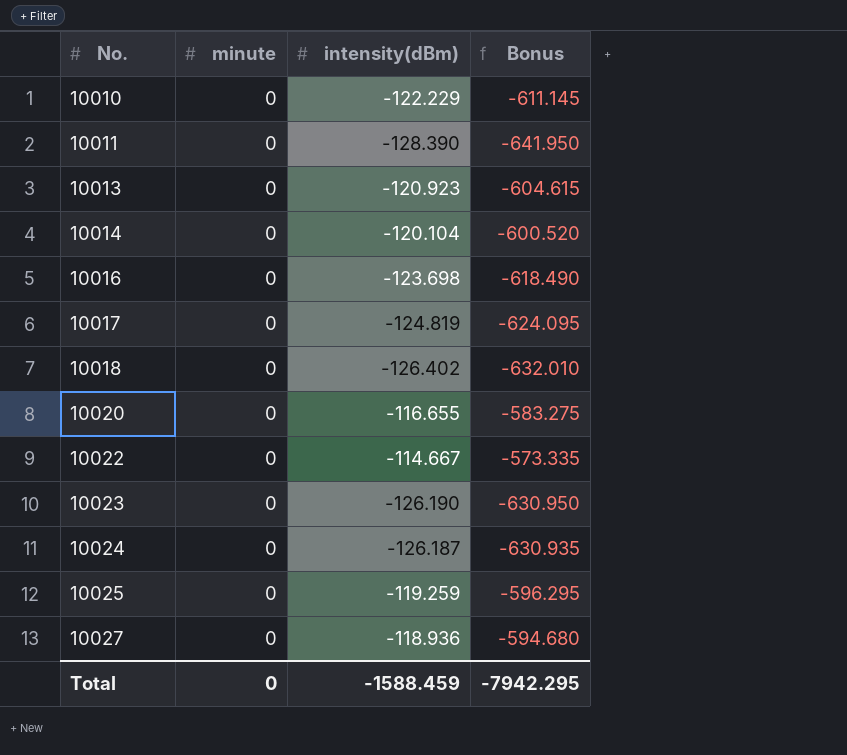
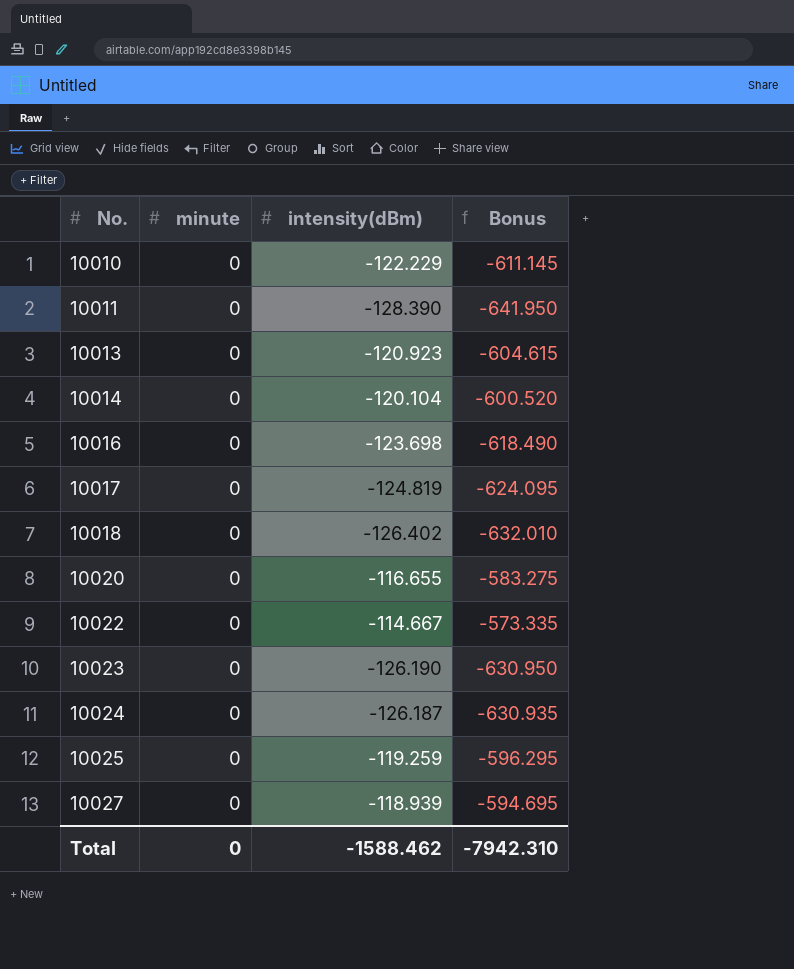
10027 | intensity(dBm): -118.936 -> -118.939
10027 | Bonus: -594.680 -> -594.695
Total | intensity(dBm): -1588.459 -> -1588.462
Total | Bonus: -7942.295 -> -7942.310

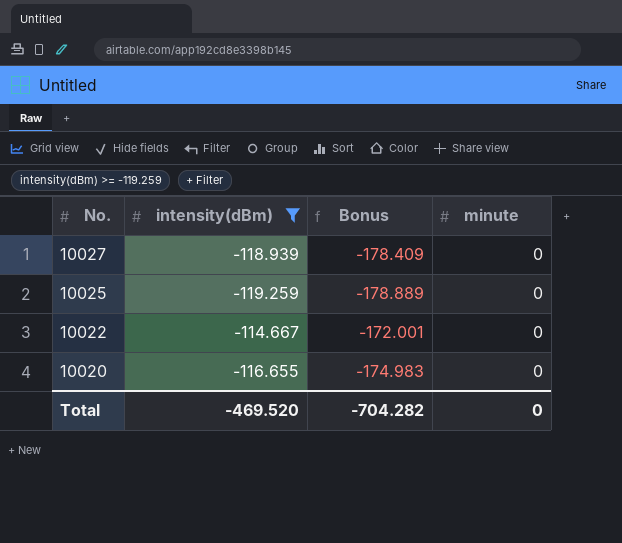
filter: none -> intensity(dBm) >= -119.259
row order: No. ascending -> No. descending
column Bonus | formula: [intensity(dBm)] * 5 -> [intensity(dBm)] * 1.5
column minute | position: 2 -> 4
Total | intensity(dBm): -1588.462 -> -469.520
Total | Bonus: -7942.310 -> -704.282

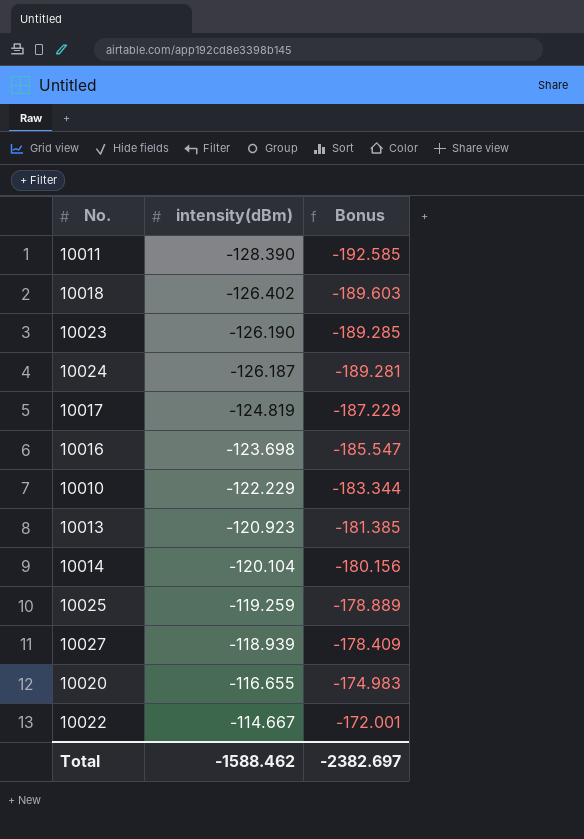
filter: intensity(dBm) >= -119.259 -> none
row order: No. descending -> intensity(dBm) ascending
column minute | position: 4 -> none
Total | intensity(dBm): -469.520 -> -1588.462
Total | Bonus: -704.282 -> -2382.697

